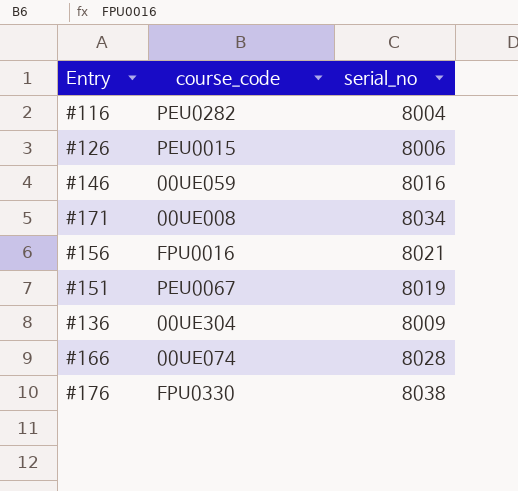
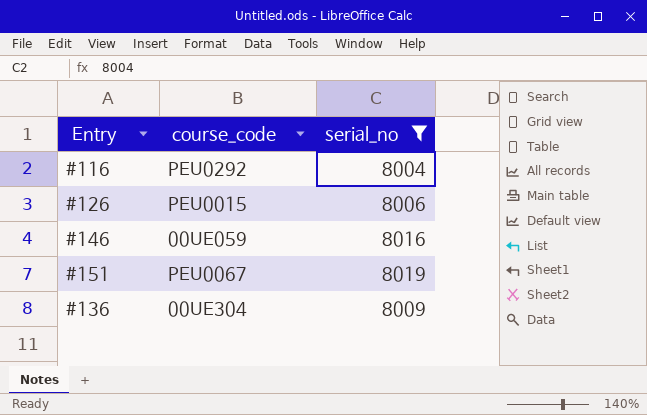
filter: none -> serial_no <= 8019
#116 | course_code: PEU0282 -> PEU0292

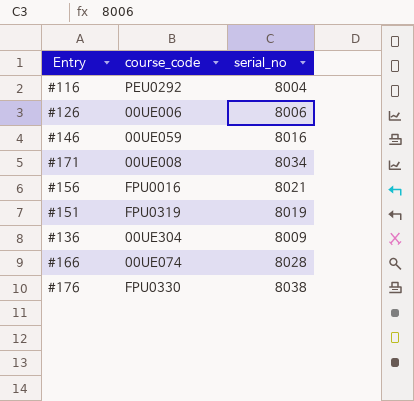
filter: serial_no <= 8019 -> none
#126 | course_code: PEU0015 -> 00UE006
#151 | course_code: PEU0067 -> FPU0319

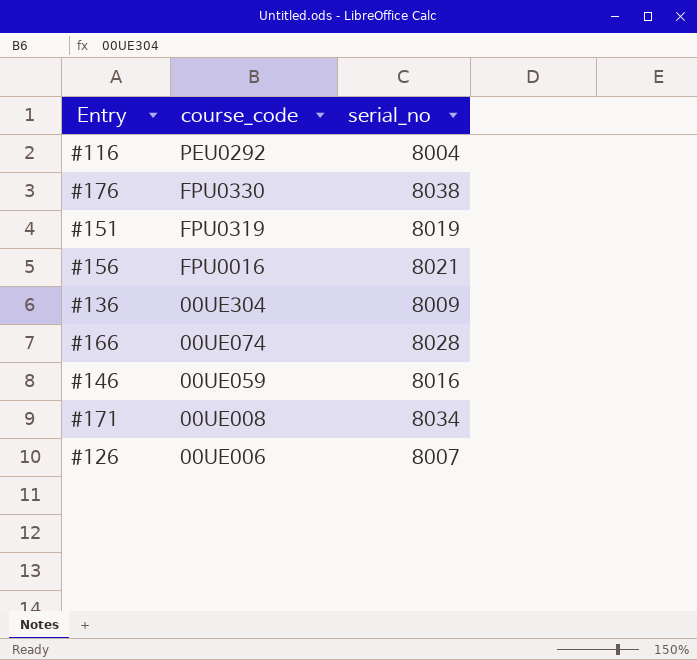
row order: none -> course_code descending
#126 | serial_no: 8006 -> 8007

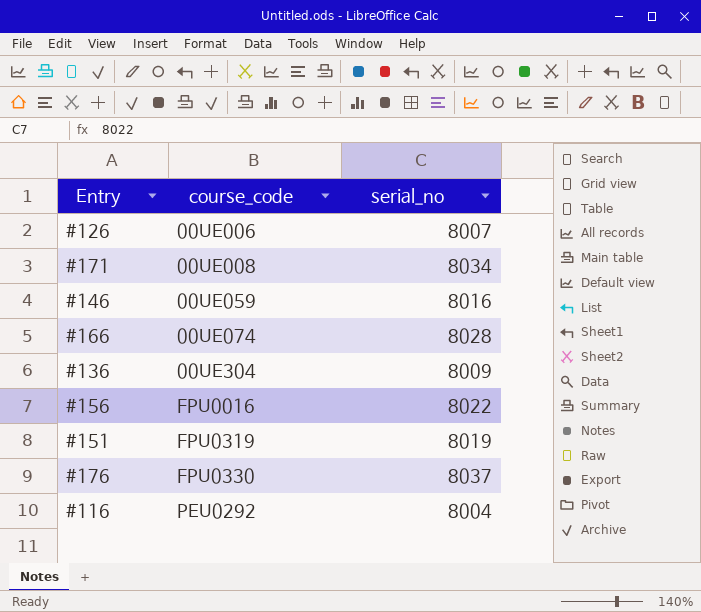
row order: course_code descending -> course_code ascending
#156 | serial_no: 8021 -> 8022
#176 | serial_no: 8038 -> 8037

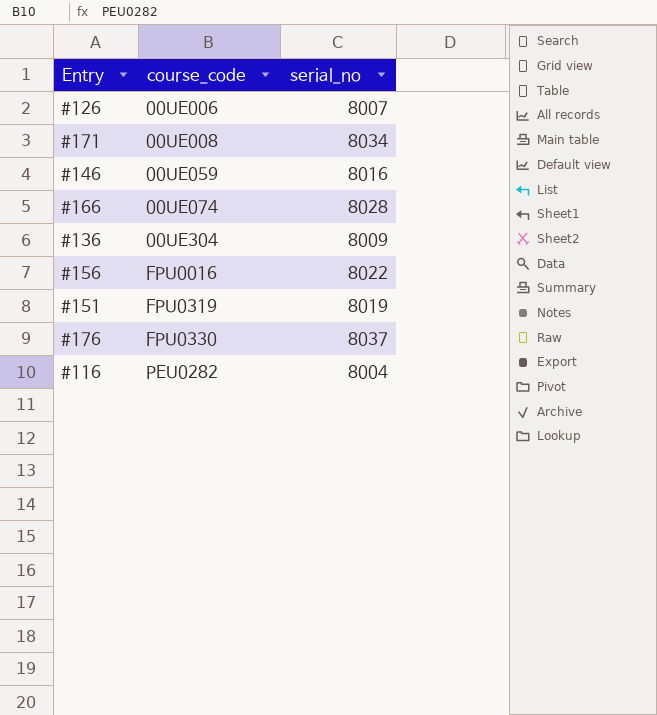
#116 | course_code: PEU0292 -> PEU0282

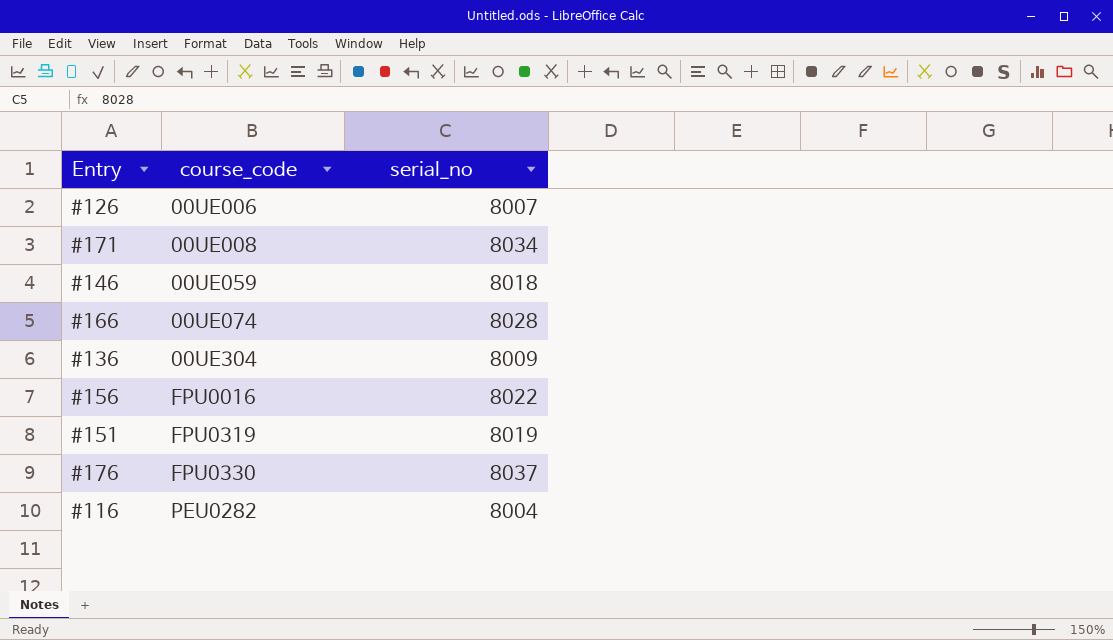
#146 | serial_no: 8016 -> 8018

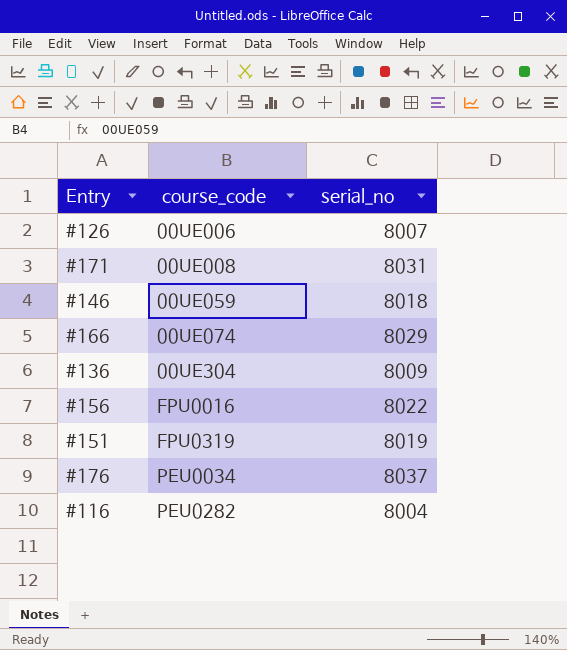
#171 | serial_no: 8034 -> 8031
#166 | serial_no: 8028 -> 8029
#176 | course_code: FPU0330 -> PEU0034

